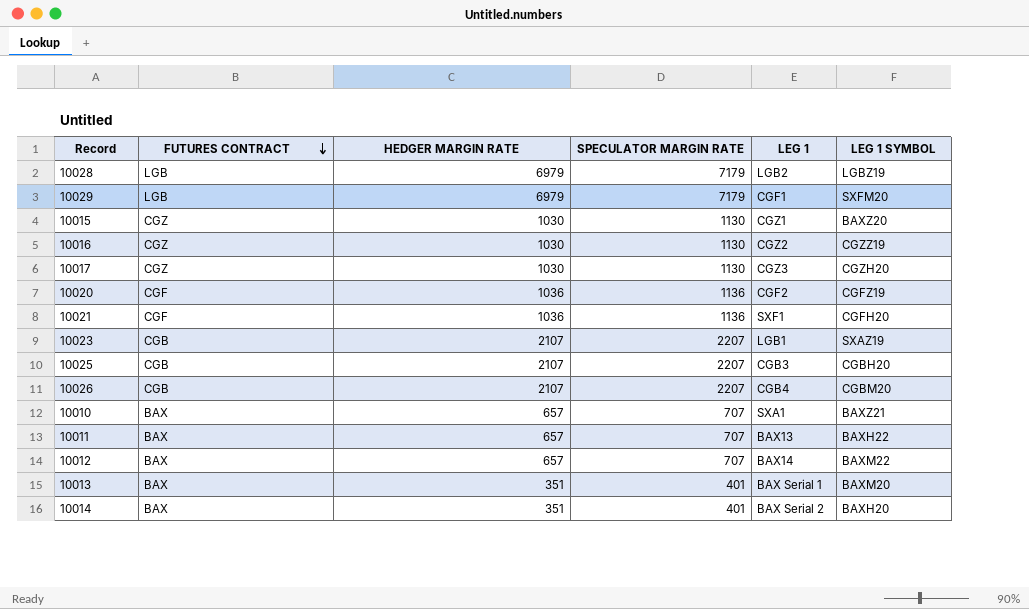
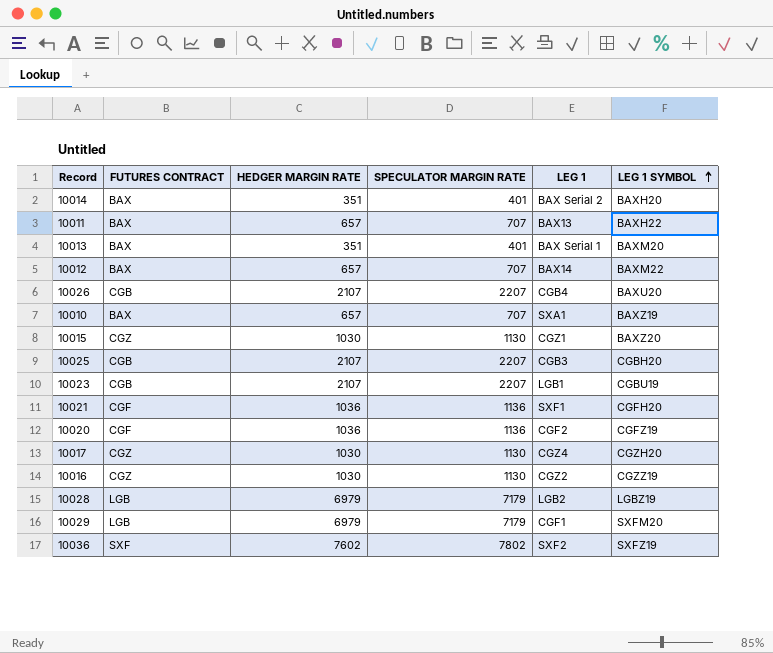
row order: FUTURES CONTRACT descending -> LEG 1 SYMBOL ascending
10026 | LEG 1 SYMBOL: CGBM20 -> BAXU20
10010 | LEG 1 SYMBOL: BAXZ21 -> BAXZ19
10023 | LEG 1 SYMBOL: SXAZ19 -> CGBU19
10017 | LEG 1: CGZ3 -> CGZ4
row 10036: none -> SXF | 7602 | 7802 | SXF2 | SXFZ19

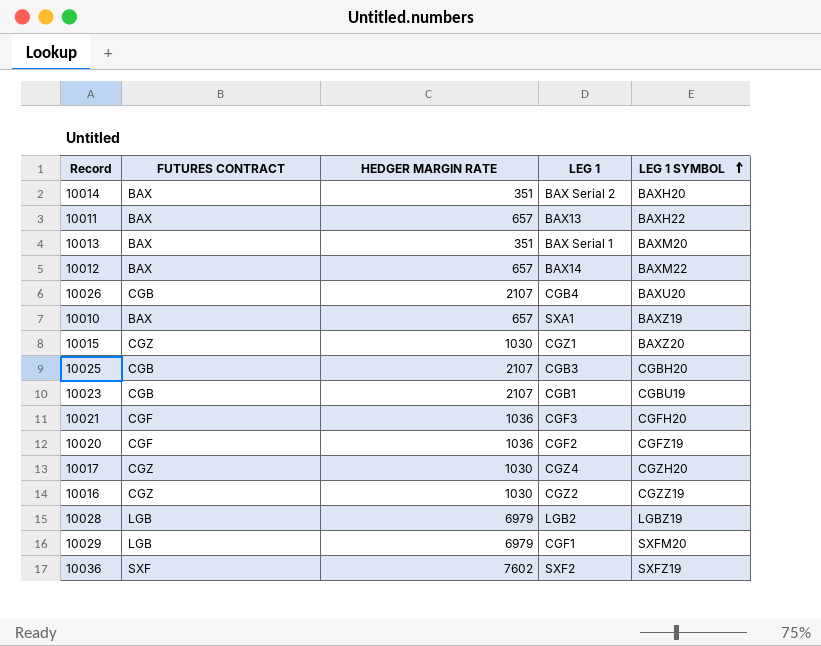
column SPECULATOR MARGIN RATE | position: 4 -> none
10023 | LEG 1: LGB1 -> CGB1
10021 | LEG 1: SXF1 -> CGF3

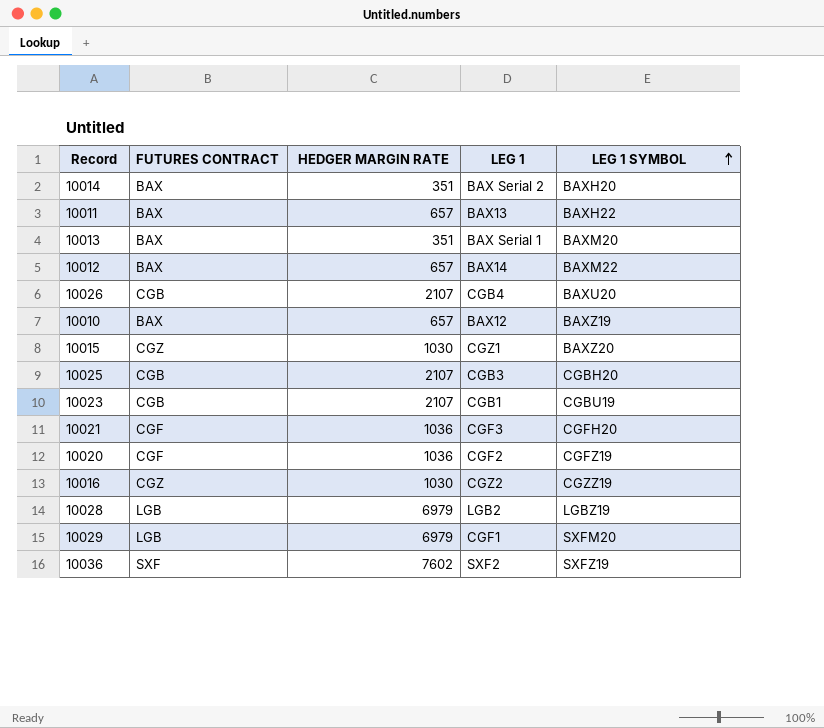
row 10017: CGZ | 1030 | CGZ4 | CGZH20 -> none
10010 | LEG 1: SXA1 -> BAX12

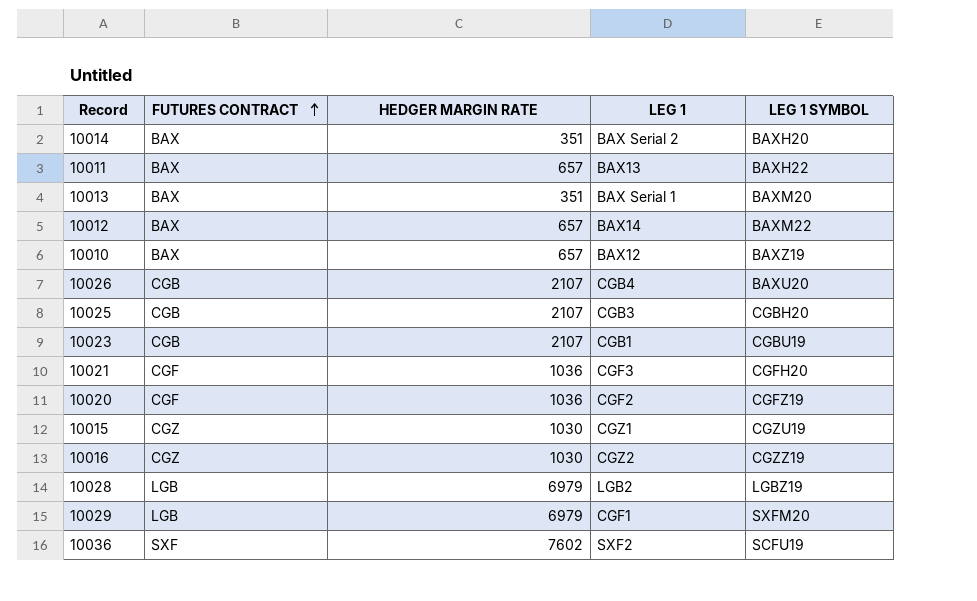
row order: LEG 1 SYMBOL ascending -> FUTURES CONTRACT ascending
10015 | LEG 1 SYMBOL: BAXZ20 -> CGZU19
10036 | LEG 1 SYMBOL: SXFZ19 -> SCFU19

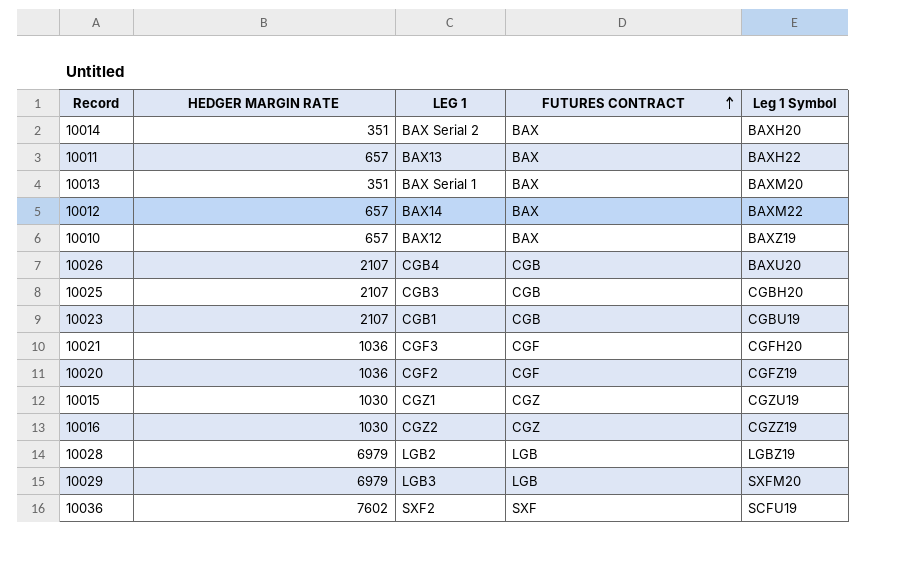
column FUTURES CONTRACT | position: 2 -> 4
column name: LEG 1 SYMBOL -> Leg 1 Symbol
10029 | LEG 1: CGF1 -> LGB3

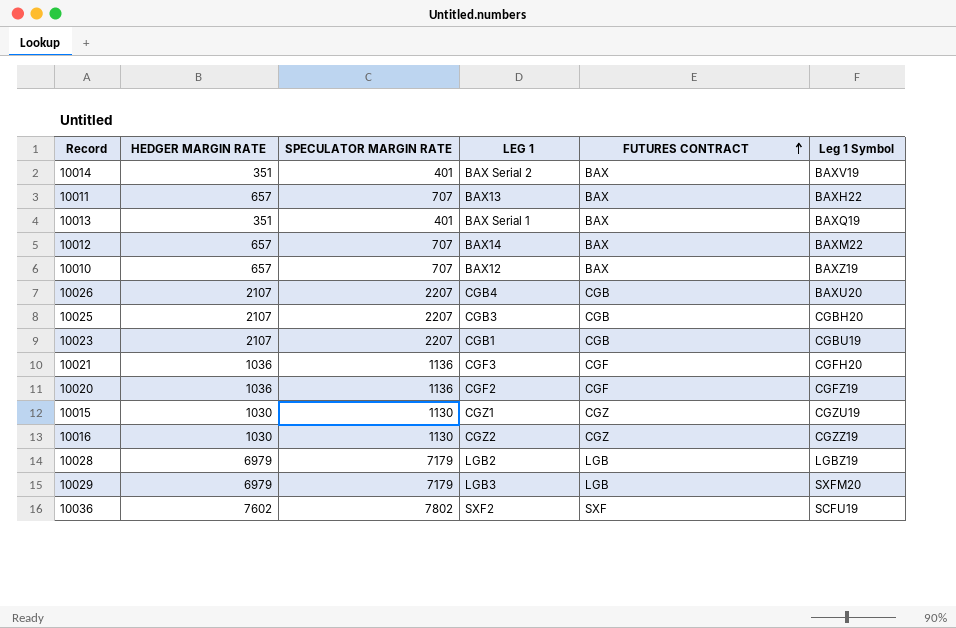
column SPECULATOR MARGIN RATE | position: none -> 3
10014 | Leg 1 Symbol: BAXH20 -> BAXV19
10013 | Leg 1 Symbol: BAXM20 -> BAXQ19

